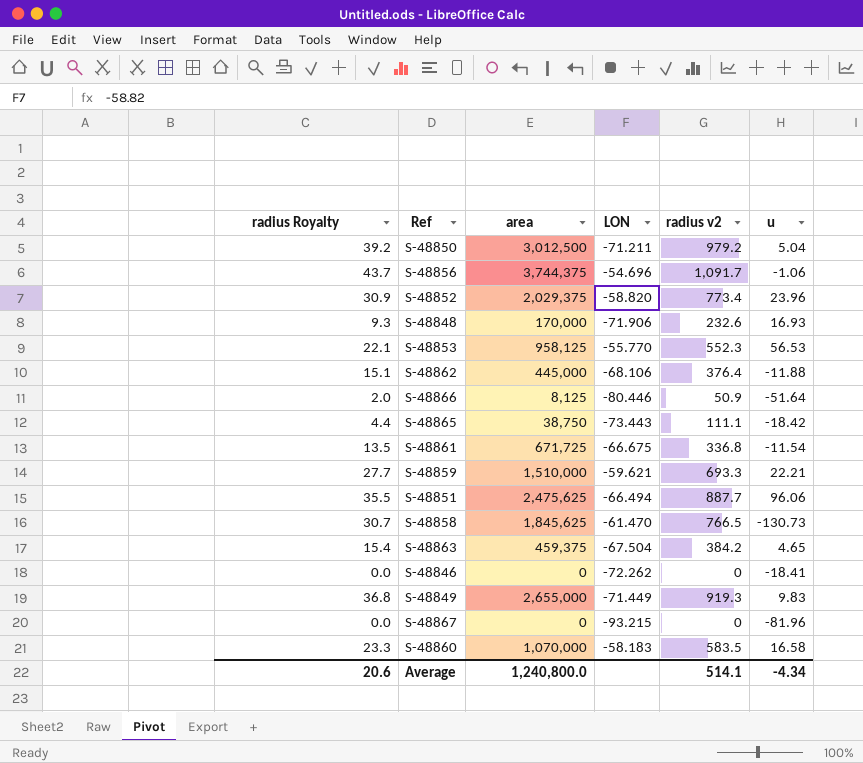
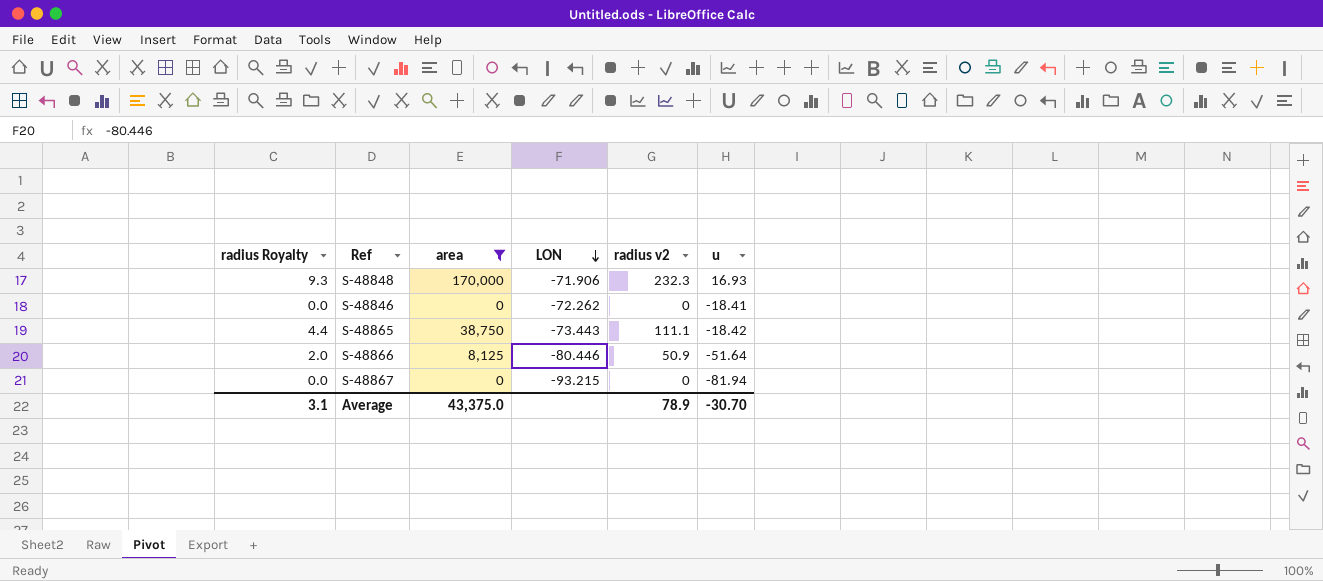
filter: none -> area <= 170,000
row order: none -> LON descending
S-48848 | radius v2: 232.6 -> 232.3
S-48867 | u: -81.96 -> -81.94
Average | radius Royalty: 20.6 -> 3.1
Average | area: 1,240,800.0 -> 43,375.0
Average | radius v2: 514.1 -> 78.9
Average | u: -4.34 -> -30.70

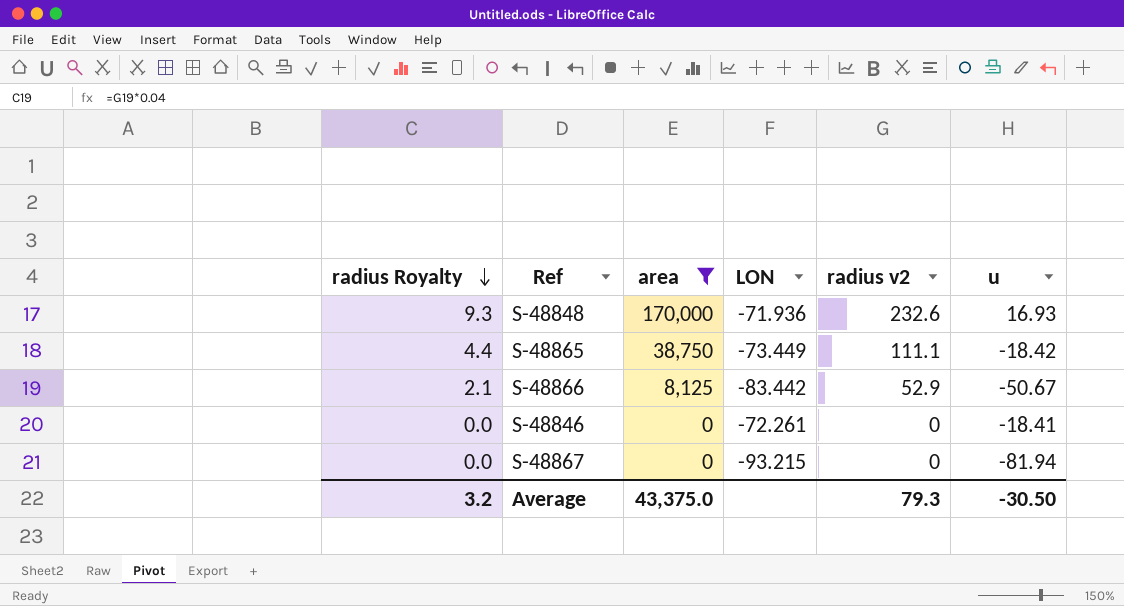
row order: LON descending -> radius Royalty descending
S-48848 | LON: -71.906 -> -71.936
S-48848 | radius v2: 232.3 -> 232.6
S-48865 | LON: -73.443 -> -73.449
S-48866 | radius Royalty: 2.0 -> 2.1
S-48866 | LON: -80.446 -> -83.442
S-48866 | radius v2: 50.9 -> 52.9
S-48866 | u: -51.64 -> -50.67
S-48846 | LON: -72.262 -> -72.261
Average | radius Royalty: 3.1 -> 3.2
Average | radius v2: 78.9 -> 79.3
Average | u: -30.70 -> -30.50

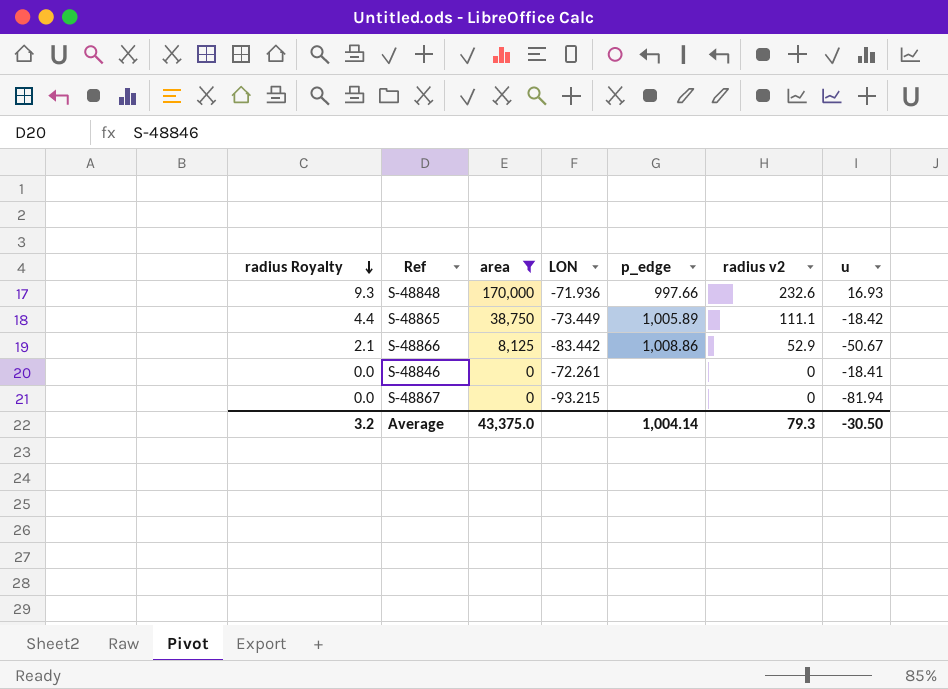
column p_edge | position: none -> 5

